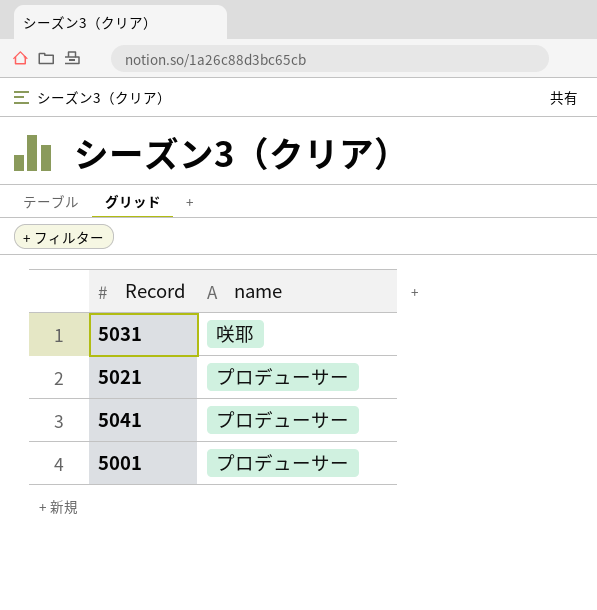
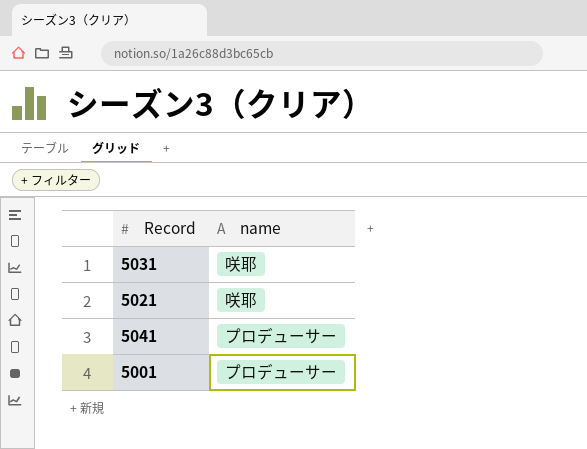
5021 | name: プロデューサー -> 咲耶

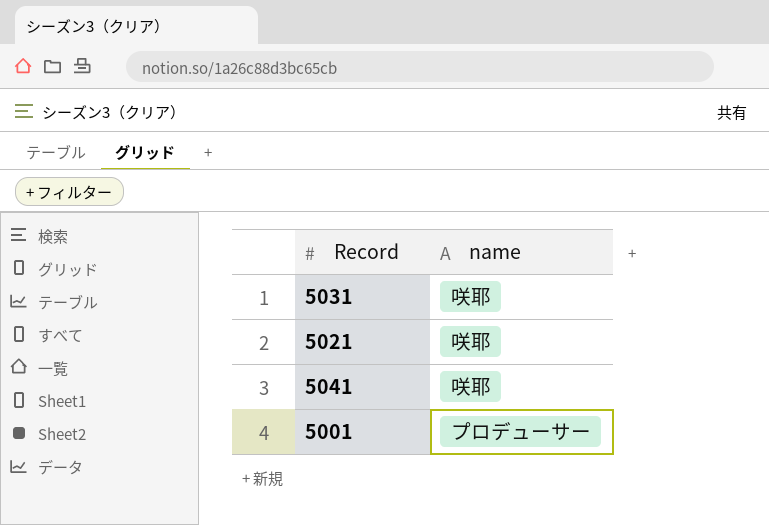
5041 | name: プロデューサー -> 咲耶

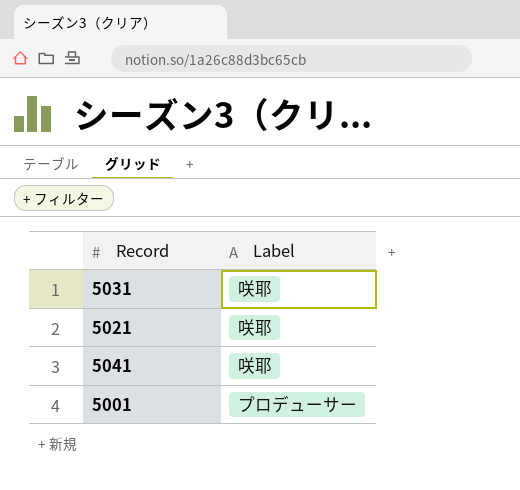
column name: name -> Label

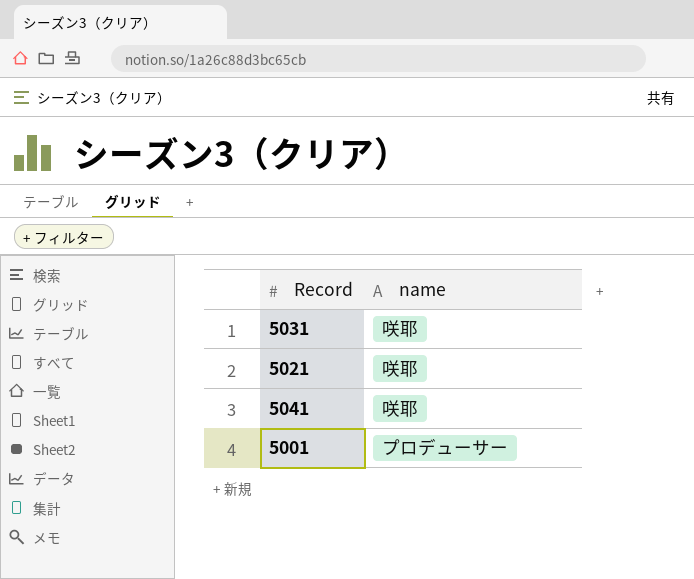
column name: Label -> name

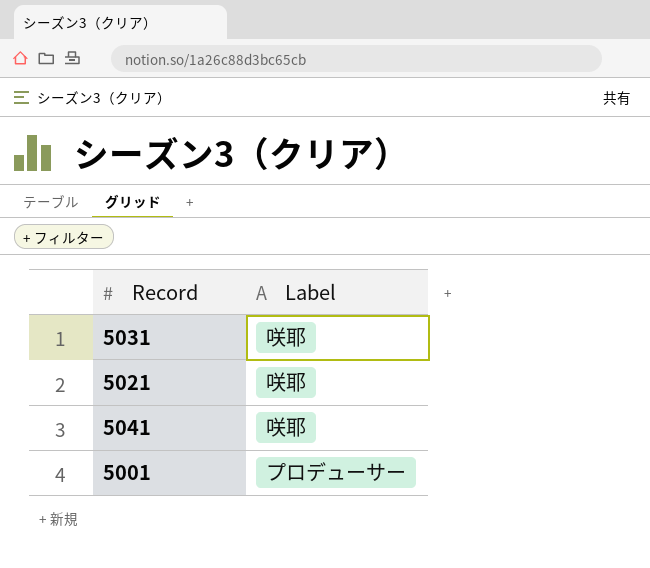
column name: name -> Label

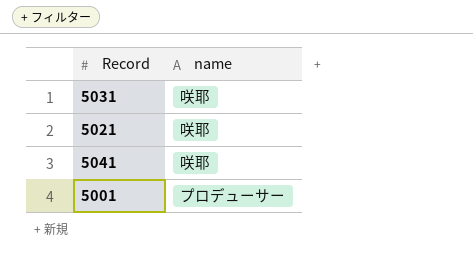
column name: Label -> name

